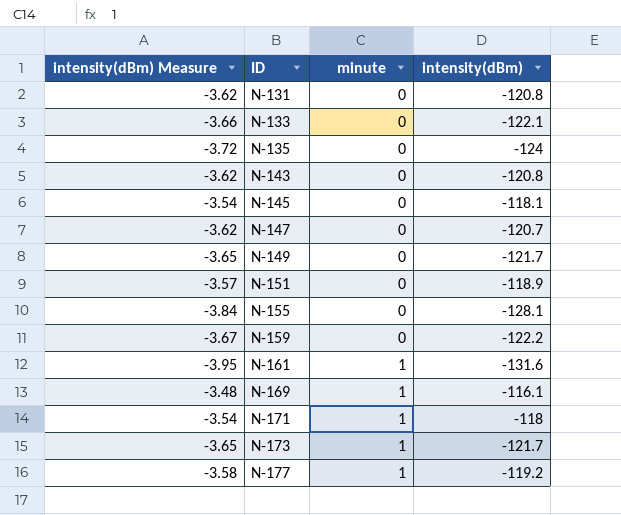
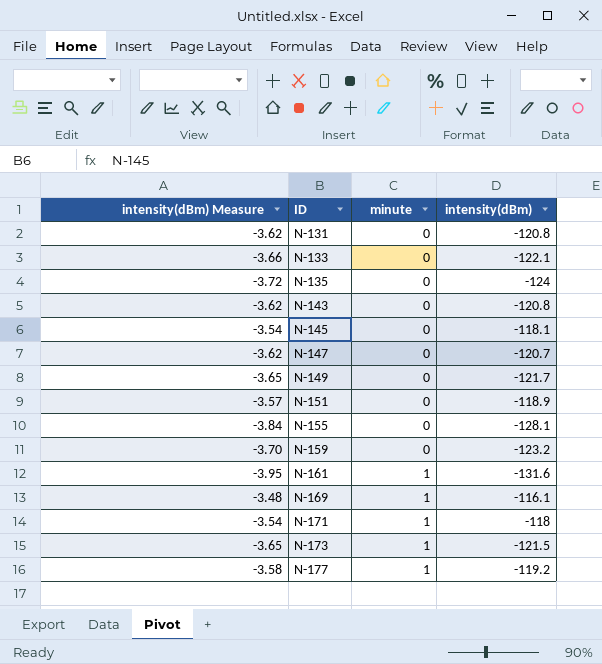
N-159 | intensity(dBm) Measure: -3.67 -> -3.70
N-159 | intensity(dBm): -122.2 -> -123.2
N-173 | intensity(dBm): -121.7 -> -121.5

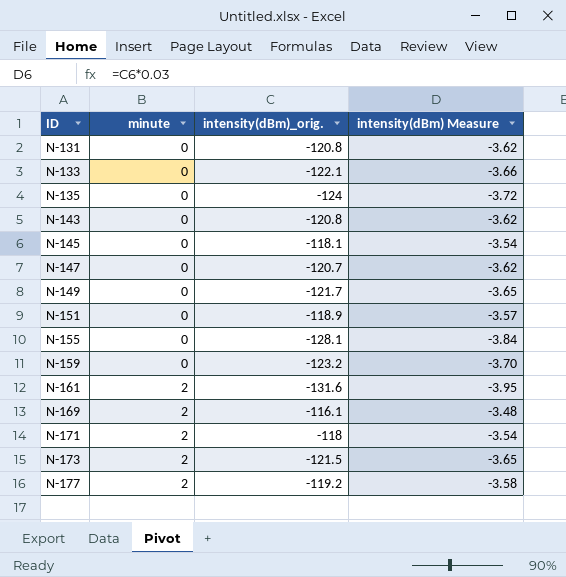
column name: intensity(dBm) -> intensity(dBm)_orig.
column intensity(dBm) Measure | position: 1 -> 4
N-161 | minute: 1 -> 2
N-169 | minute: 1 -> 2
N-171 | minute: 1 -> 2
N-173 | minute: 1 -> 2
N-177 | minute: 1 -> 2

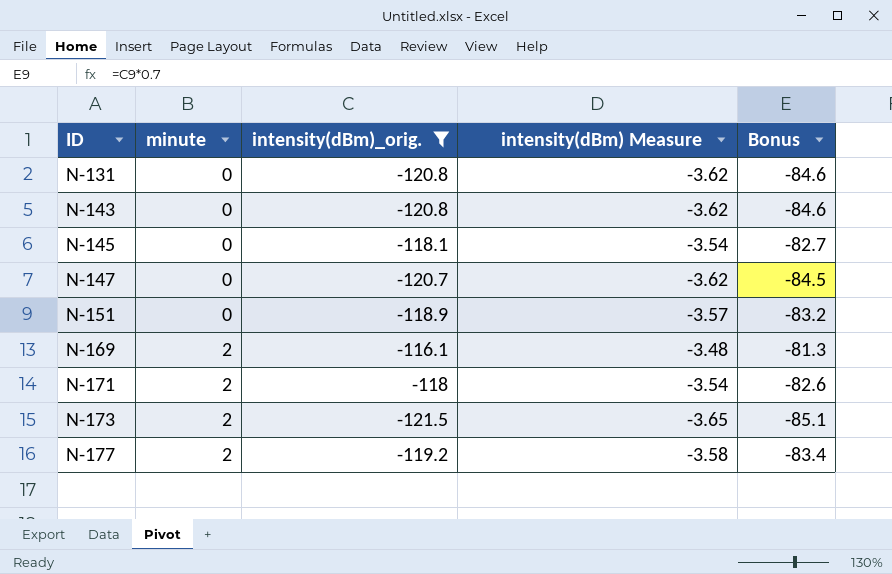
filter: none -> intensity(dBm)_orig. >= -121.5
column Bonus | formula: none -> [intensity(dBm)_orig.] * 0.7

